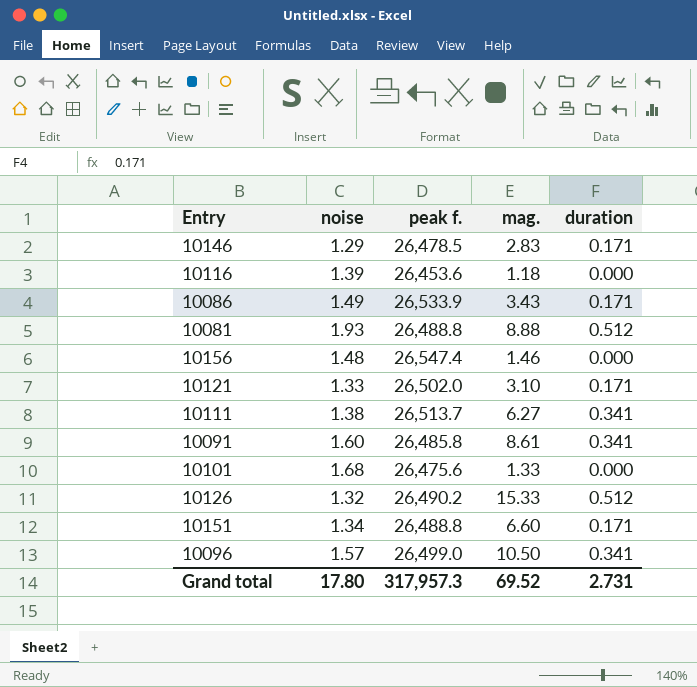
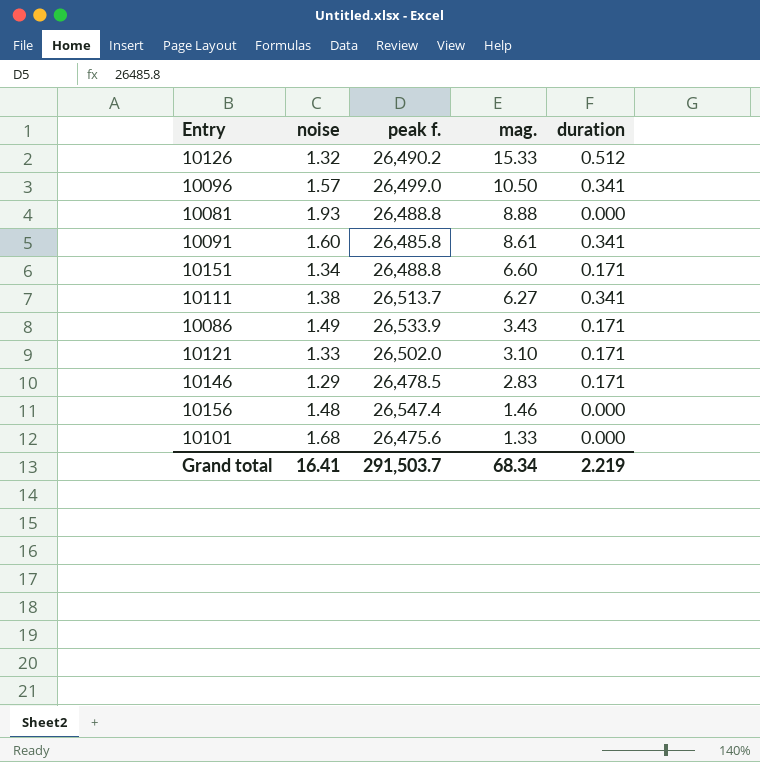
row order: none -> mag. descending
row 10116: 1.39 | 26,453.6 | 1.18 | 0.000 -> none
10081 | duration: 0.512 -> 0.000
Grand total | noise: 17.80 -> 16.41
Grand total | peak f.: 317,957.3 -> 291,503.7
Grand total | mag.: 69.52 -> 68.34
Grand total | duration: 2.731 -> 2.219

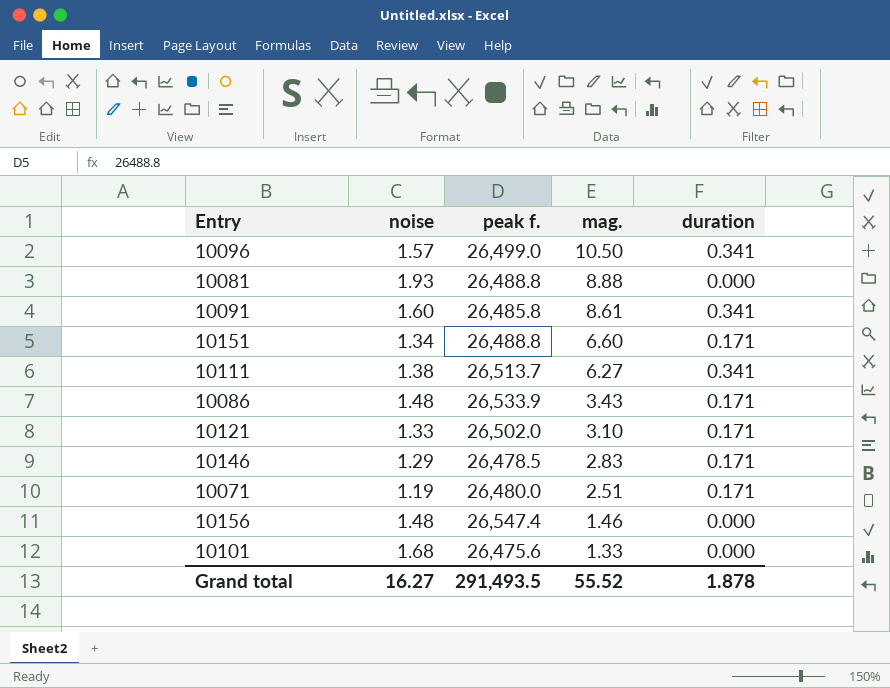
row 10126: 1.32 | 26,490.2 | 15.33 | 0.512 -> none
10086 | noise: 1.49 -> 1.48
row 10071: none -> 1.19 | 26,480.0 | 2.51 | 0.171
Grand total | noise: 16.41 -> 16.27
Grand total | peak f.: 291,503.7 -> 291,493.5
Grand total | mag.: 68.34 -> 55.52
Grand total | duration: 2.219 -> 1.878

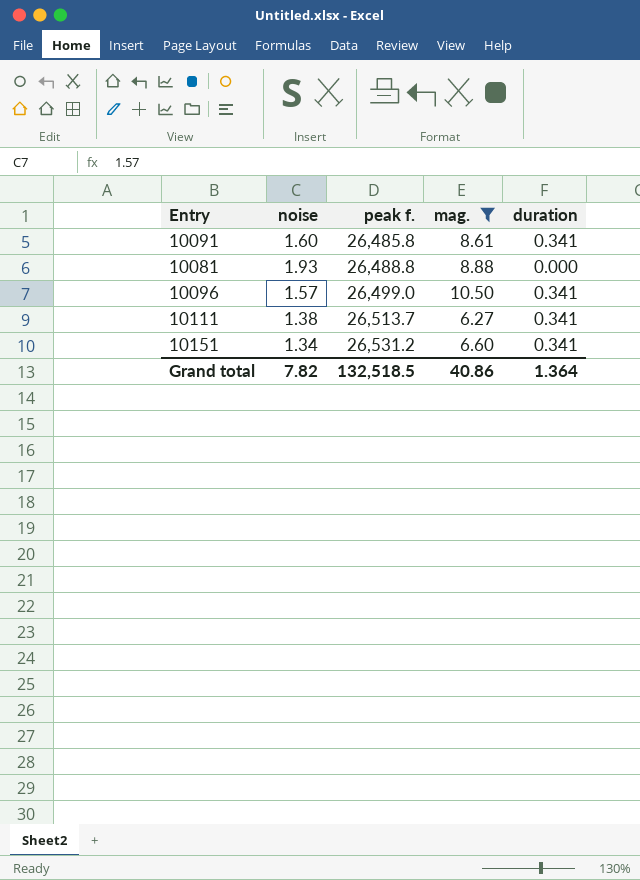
filter: none -> mag. >= 6.27
row order: mag. descending -> peak f. ascending
10151 | peak f.: 26,488.8 -> 26,531.2
10151 | duration: 0.171 -> 0.341
Grand total | noise: 16.27 -> 7.82
Grand total | peak f.: 291,493.5 -> 132,518.5
Grand total | mag.: 55.52 -> 40.86
Grand total | duration: 1.878 -> 1.364

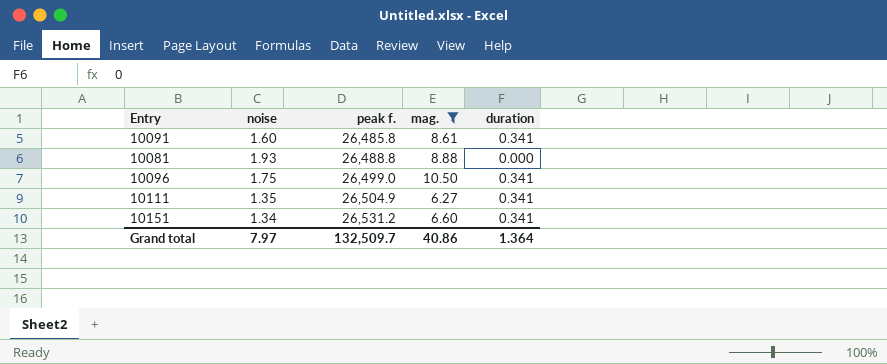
10096 | noise: 1.57 -> 1.75
10111 | noise: 1.38 -> 1.35
10111 | peak f.: 26,513.7 -> 26,504.9
Grand total | noise: 7.82 -> 7.97
Grand total | peak f.: 132,518.5 -> 132,509.7

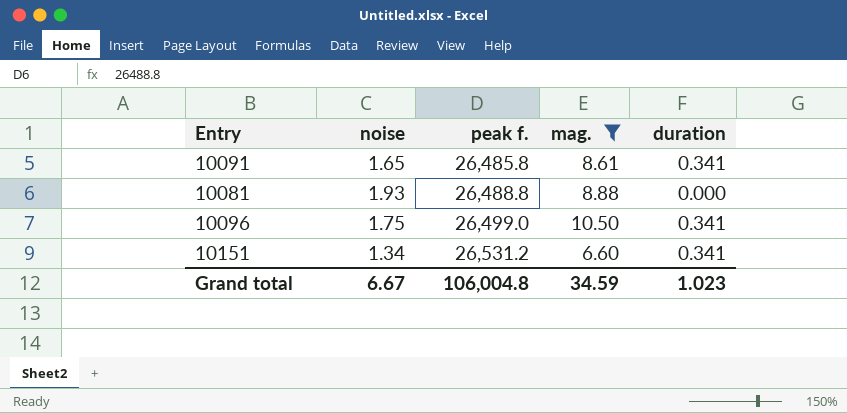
row 10111: 1.35 | 26,504.9 | 6.27 | 0.341 -> none
10091 | noise: 1.60 -> 1.65
Grand total | noise: 7.97 -> 6.67
Grand total | peak f.: 132,509.7 -> 106,004.8
Grand total | mag.: 40.86 -> 34.59
Grand total | duration: 1.364 -> 1.023

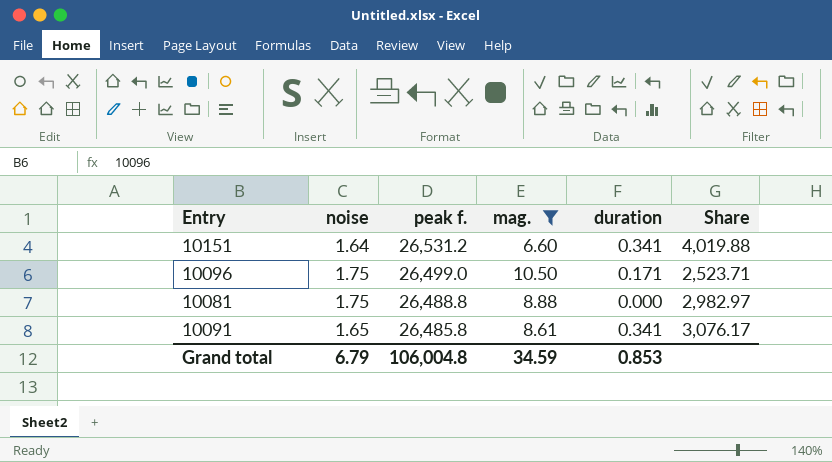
row order: peak f. ascending -> peak f. descending
column Share | formula: none -> [peak f.] / [mag.]
10151 | noise: 1.34 -> 1.64
10096 | duration: 0.341 -> 0.171
10081 | noise: 1.93 -> 1.75
Grand total | noise: 6.67 -> 6.79
Grand total | duration: 1.023 -> 0.853

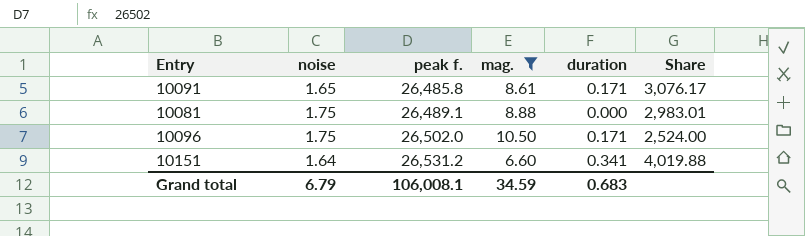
row order: peak f. descending -> peak f. ascending
10091 | duration: 0.341 -> 0.171
10081 | peak f.: 26,488.8 -> 26,489.1
10081 | Share: 2,982.97 -> 2,983.01
10096 | peak f.: 26,499.0 -> 26,502.0
10096 | Share: 2,523.71 -> 2,524.00
Grand total | peak f.: 106,004.8 -> 106,008.1
Grand total | duration: 0.853 -> 0.683

